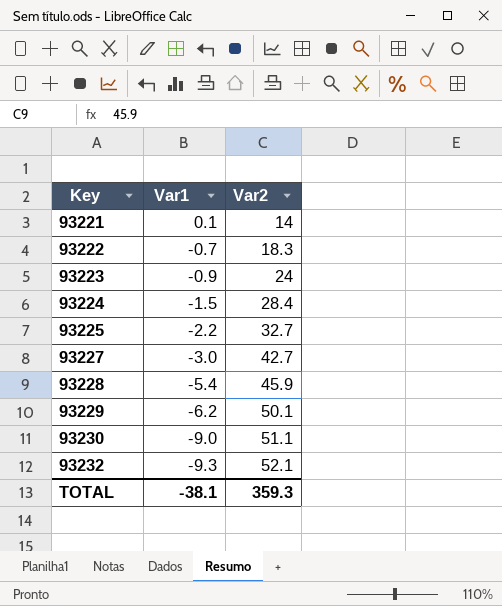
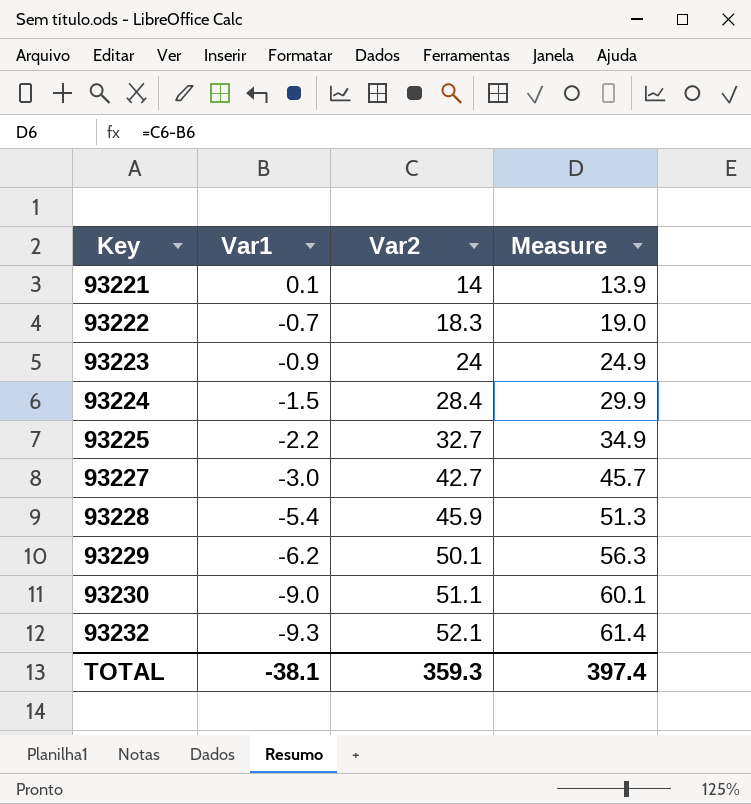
column Measure | formula: none -> [Var2] - [Var1]

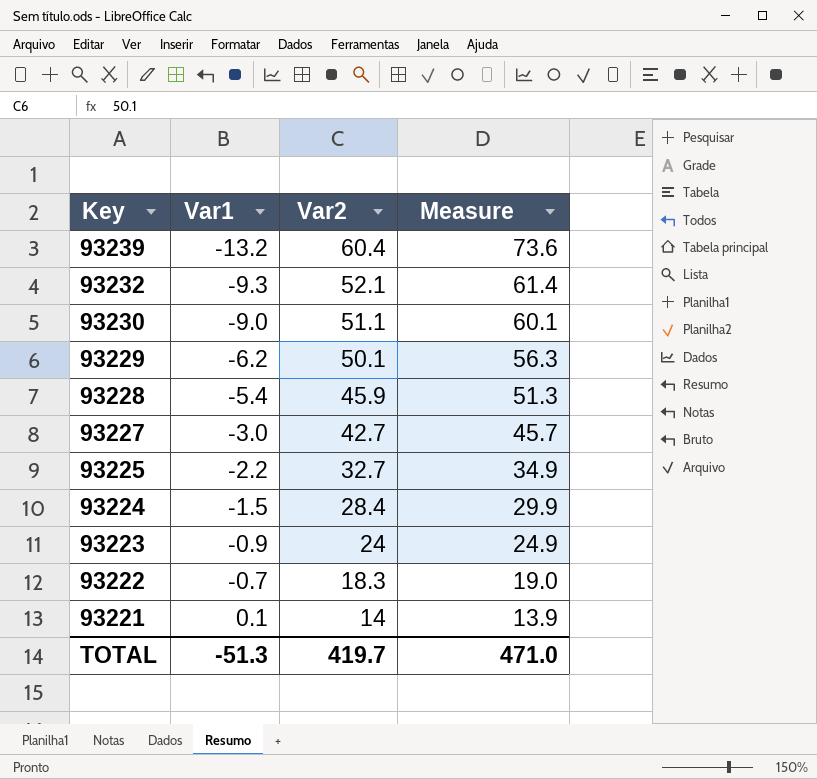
row order: Key ascending -> Key descending
row 93239: none -> -13.2 | 60.4 | 73.6
TOTAL | Var1: -38.1 -> -51.3
TOTAL | Var2: 359.3 -> 419.7
TOTAL | Measure: 397.4 -> 471.0

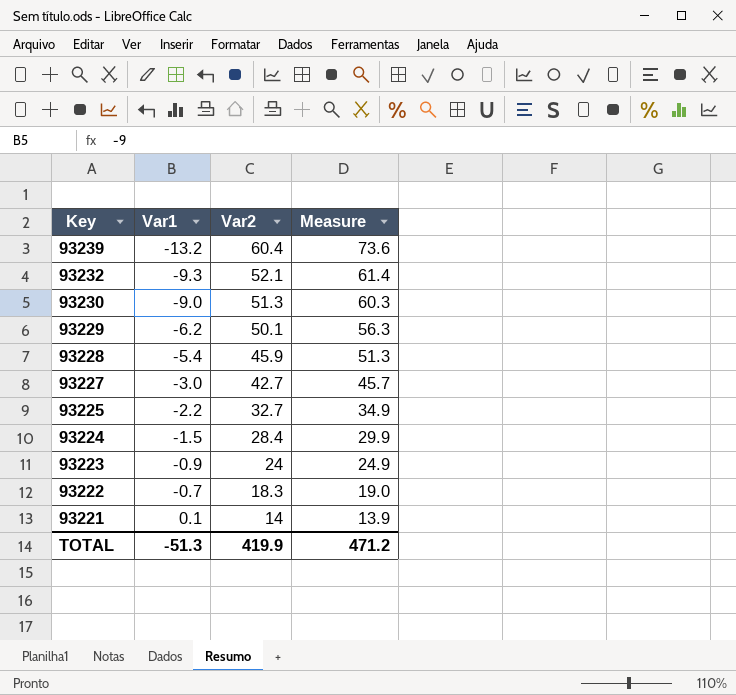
93230 | Var2: 51.1 -> 51.3
93230 | Measure: 60.1 -> 60.3
TOTAL | Var2: 419.7 -> 419.9
TOTAL | Measure: 471.0 -> 471.2

